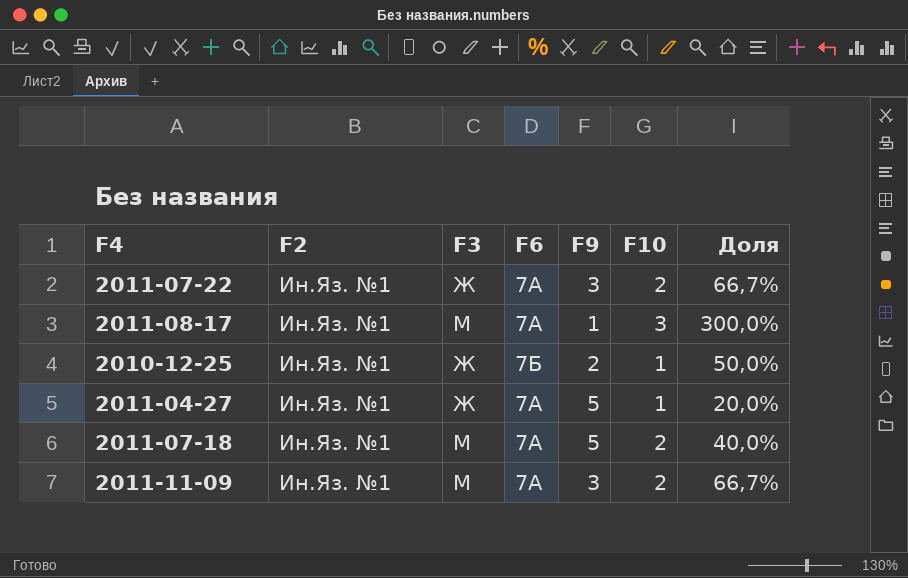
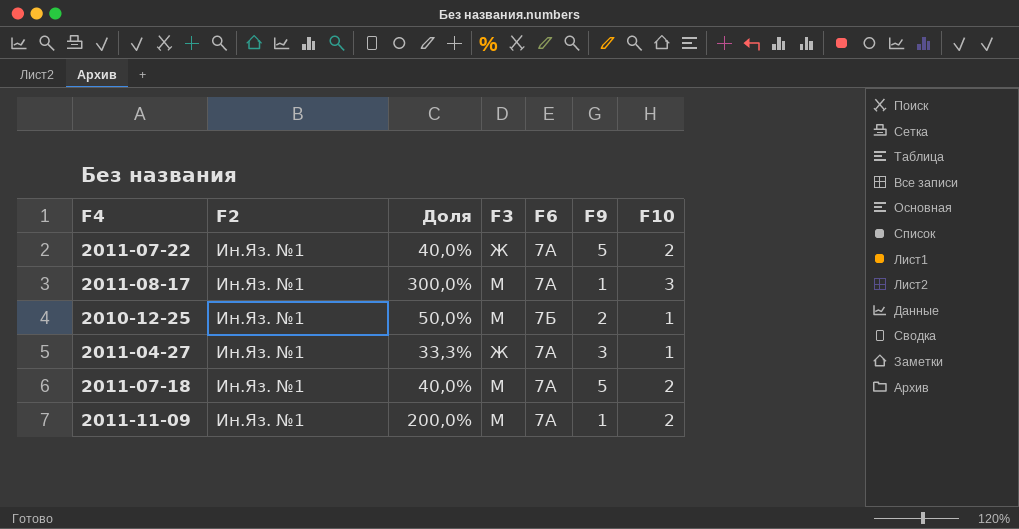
column Доля | position: 7 -> 3
2011-07-22 | Доля: 66,7% -> 40,0%
2011-07-22 | F9: 3 -> 5
2010-12-25 | F3: Ж -> М
2011-04-27 | Доля: 20,0% -> 33,3%
2011-04-27 | F9: 5 -> 3
2011-11-09 | Доля: 66,7% -> 200,0%
2011-11-09 | F9: 3 -> 1

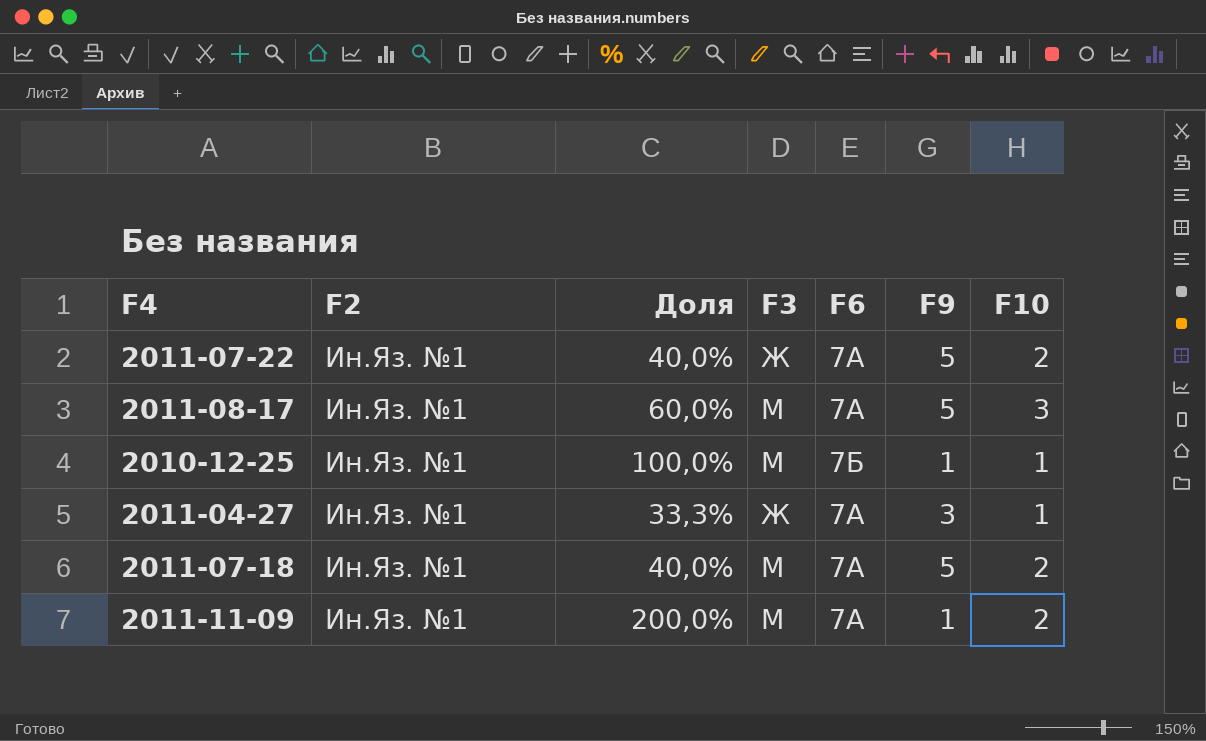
2011-08-17 | Доля: 300,0% -> 60,0%
2011-08-17 | F9: 1 -> 5
2010-12-25 | Доля: 50,0% -> 100,0%
2010-12-25 | F9: 2 -> 1

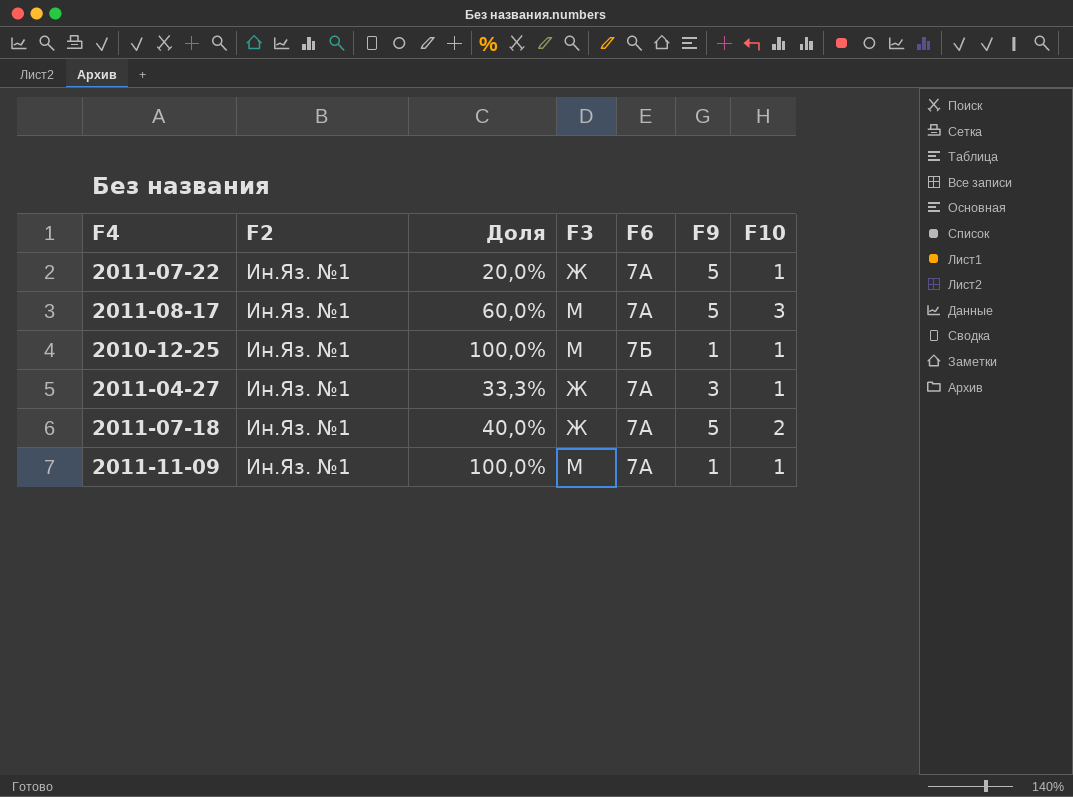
2011-07-22 | Доля: 40,0% -> 20,0%
2011-07-22 | F10: 2 -> 1
2011-07-18 | F3: М -> Ж
2011-11-09 | Доля: 200,0% -> 100,0%
2011-11-09 | F10: 2 -> 1

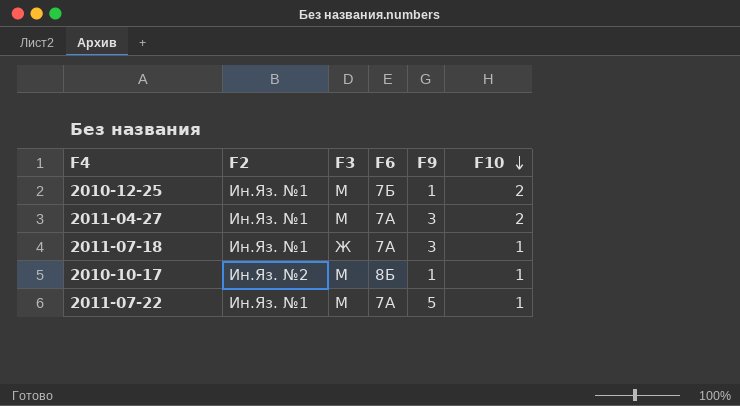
row order: none -> F10 descending
column Доля | formula: [F10] / [F9] -> none
row 2011-08-17: Ин.Яз. №1 | 60,0% | М | 7А | 5 | 3 -> none
row 2011-11-09: Ин.Яз. №1 | 100,0% | М | 7А | 1 | 1 -> none
2010-12-25 | F10: 1 -> 2
2011-04-27 | F3: Ж -> М
2011-04-27 | F10: 1 -> 2
2011-07-18 | F9: 5 -> 3
2011-07-18 | F10: 2 -> 1
row 2010-10-17: none -> Ин.Яз. №2 | М | 8Б | 1 | 1
2011-07-22 | F3: Ж -> М

